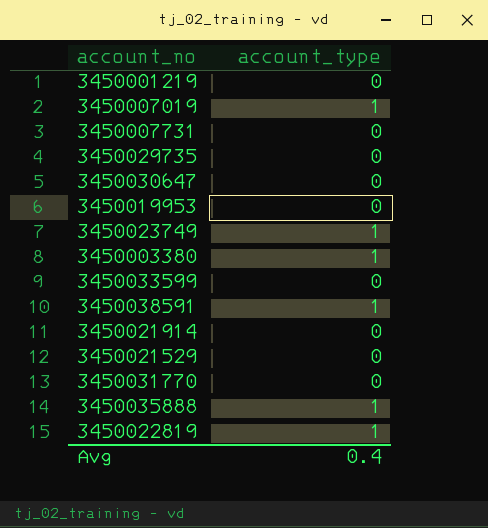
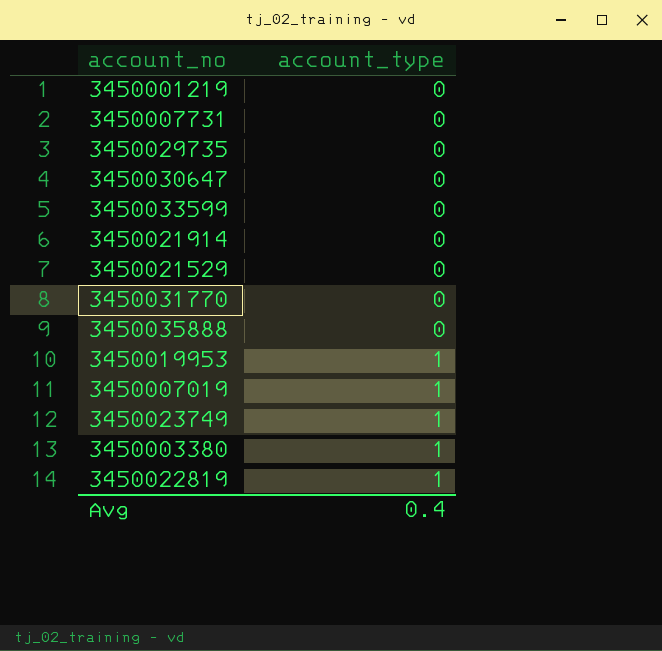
row order: none -> account_type ascending
row 3450038591: 1 -> none
3450035888 | account_type: 1 -> 0
3450019953 | account_type: 0 -> 1

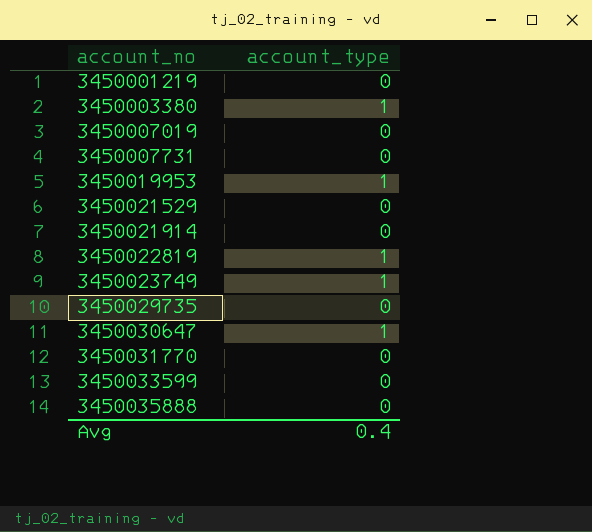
row order: account_type ascending -> account_no ascending
3450007019 | account_type: 1 -> 0
3450030647 | account_type: 0 -> 1

